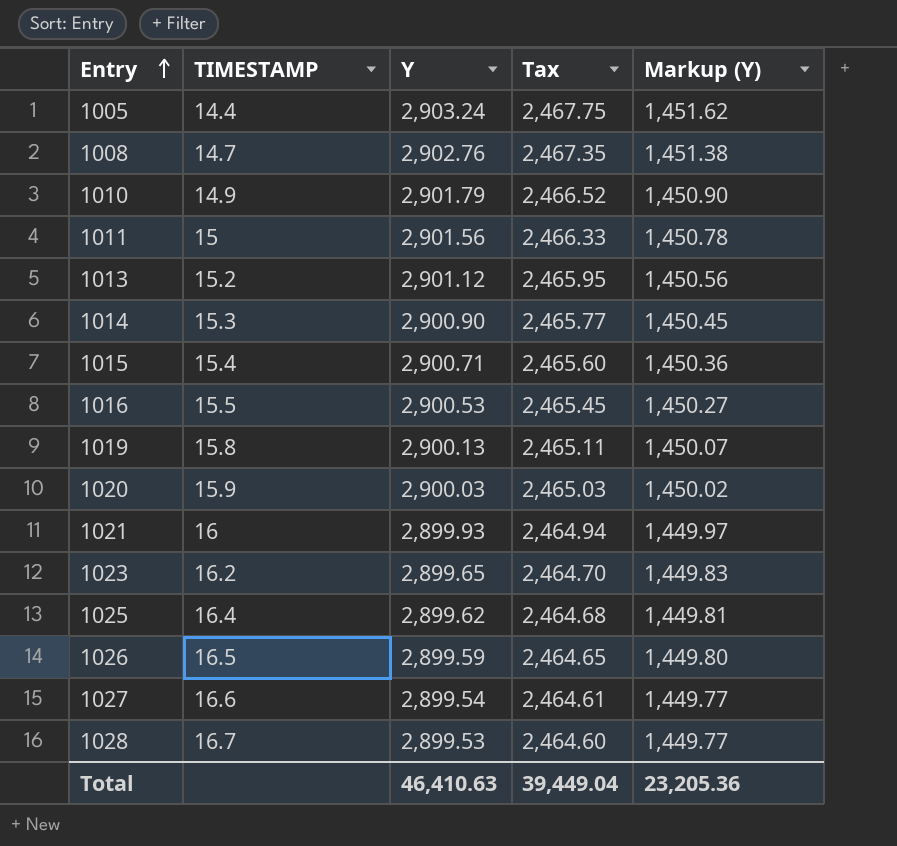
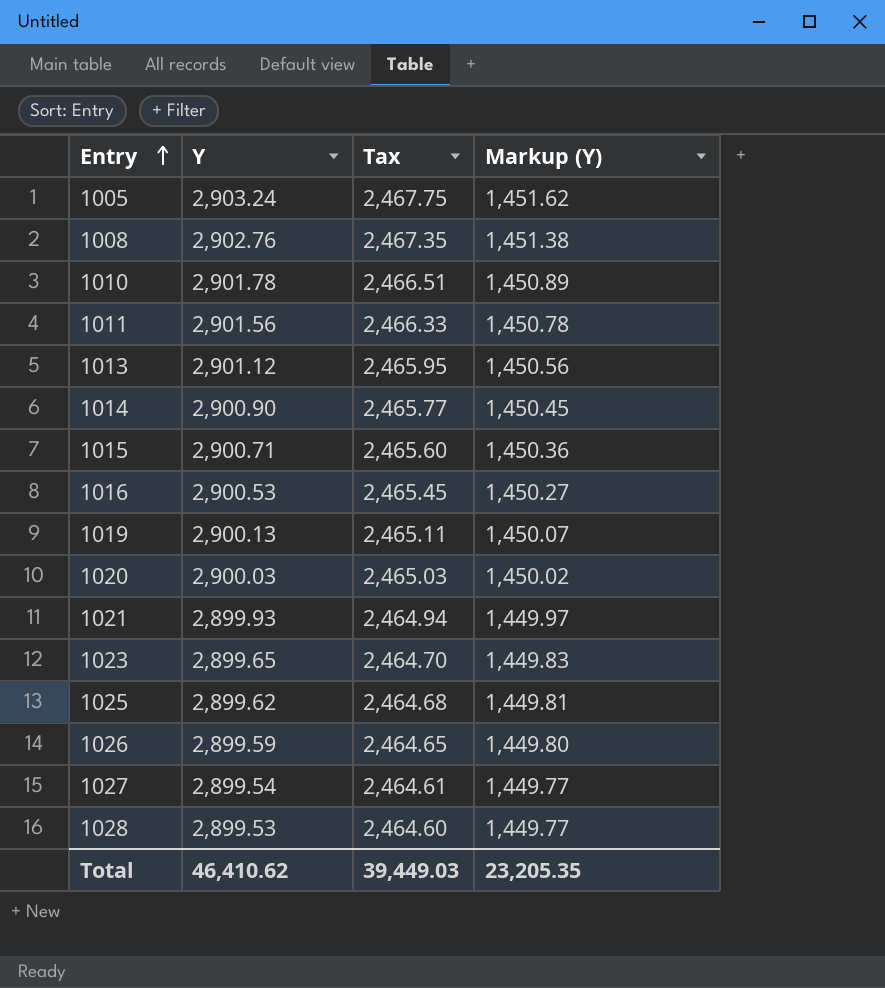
column TIMESTAMP | position: 2 -> none
1010 | Y: 2,901.79 -> 2,901.78
1010 | Tax: 2,466.52 -> 2,466.51
1010 | Markup (Y): 1,450.90 -> 1,450.89
Total | Y: 46,410.63 -> 46,410.62
Total | Tax: 39,449.04 -> 39,449.03
Total | Markup (Y): 23,205.36 -> 23,205.35

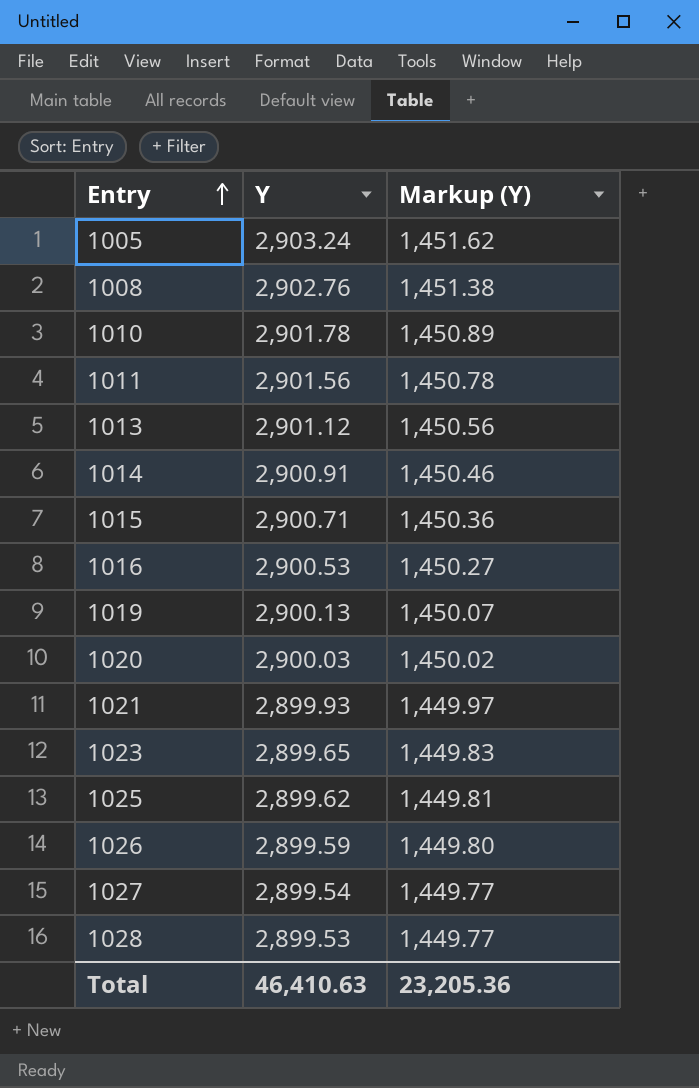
column Tax | formula: [Y] * 0.85 -> none
1014 | Y: 2,900.90 -> 2,900.91
1014 | Markup (Y): 1,450.45 -> 1,450.46
Total | Y: 46,410.62 -> 46,410.63
Total | Markup (Y): 23,205.35 -> 23,205.36

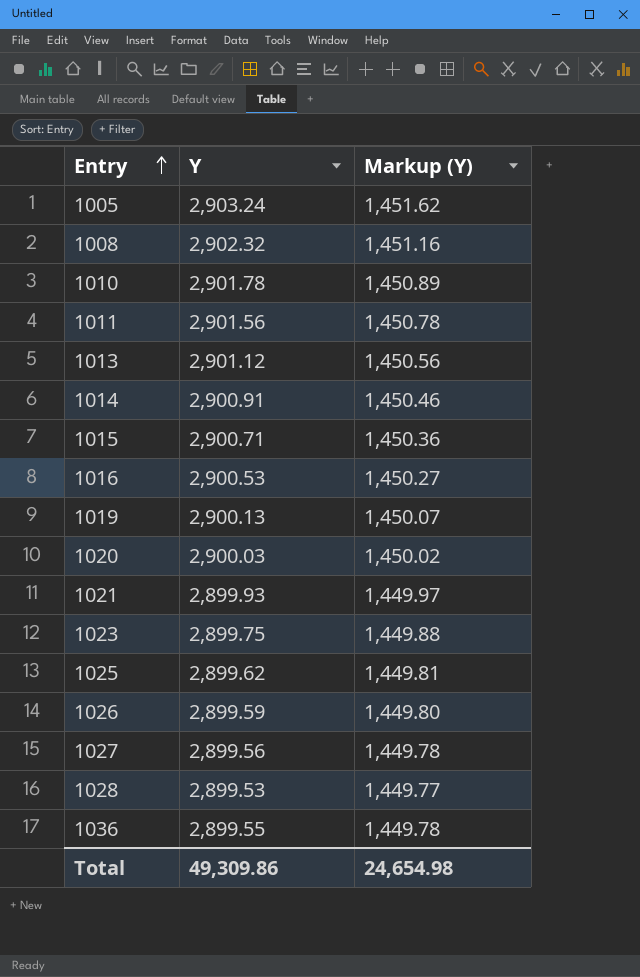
1008 | Y: 2,902.76 -> 2,902.32
1008 | Markup (Y): 1,451.38 -> 1,451.16
1023 | Y: 2,899.65 -> 2,899.75
1023 | Markup (Y): 1,449.83 -> 1,449.88
1027 | Y: 2,899.54 -> 2,899.56
1027 | Markup (Y): 1,449.77 -> 1,449.78
row 1036: none -> 2,899.55 | 1,449.78
Total | Y: 46,410.63 -> 49,309.86
Total | Markup (Y): 23,205.36 -> 24,654.98

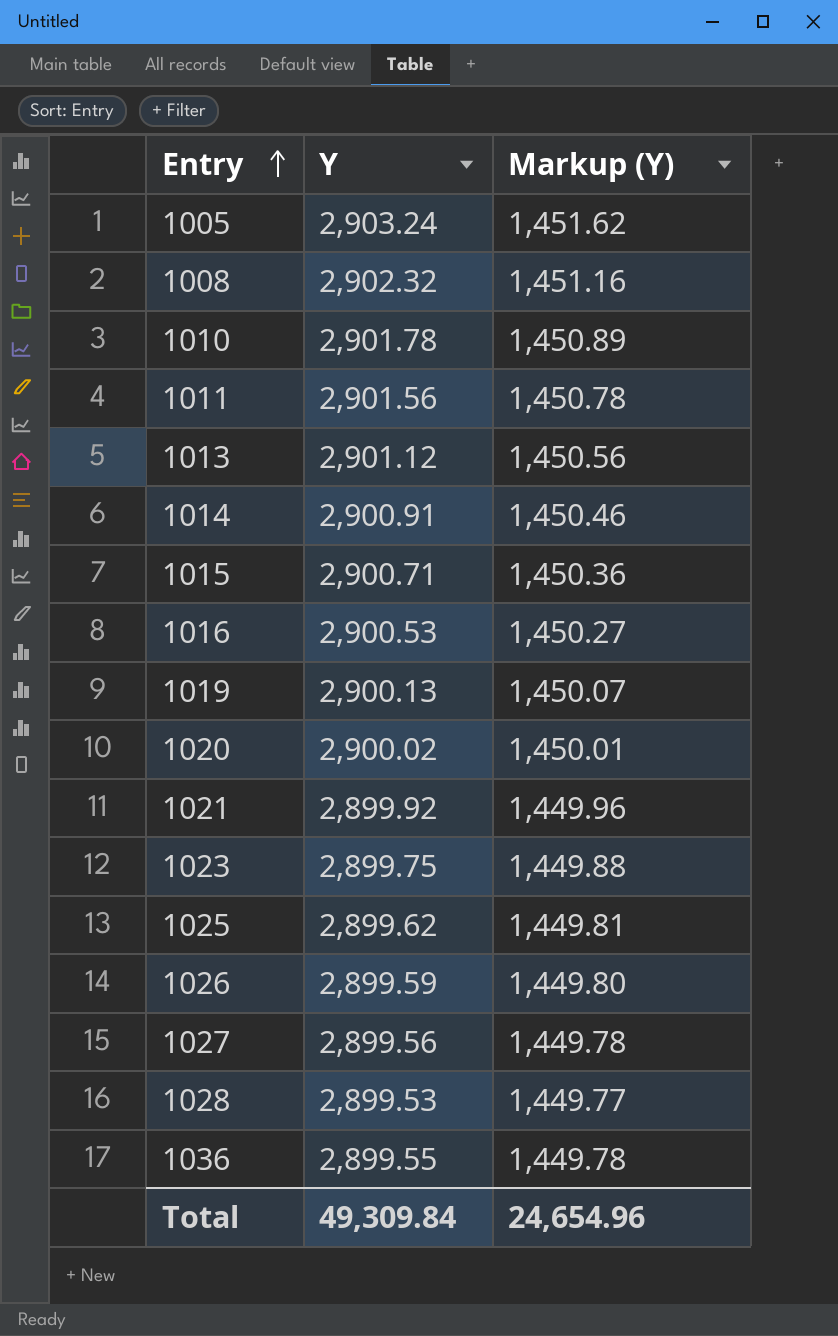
1020 | Y: 2,900.03 -> 2,900.02
1020 | Markup (Y): 1,450.02 -> 1,450.01
1021 | Y: 2,899.93 -> 2,899.92
1021 | Markup (Y): 1,449.97 -> 1,449.96
Total | Y: 49,309.86 -> 49,309.84
Total | Markup (Y): 24,654.98 -> 24,654.96

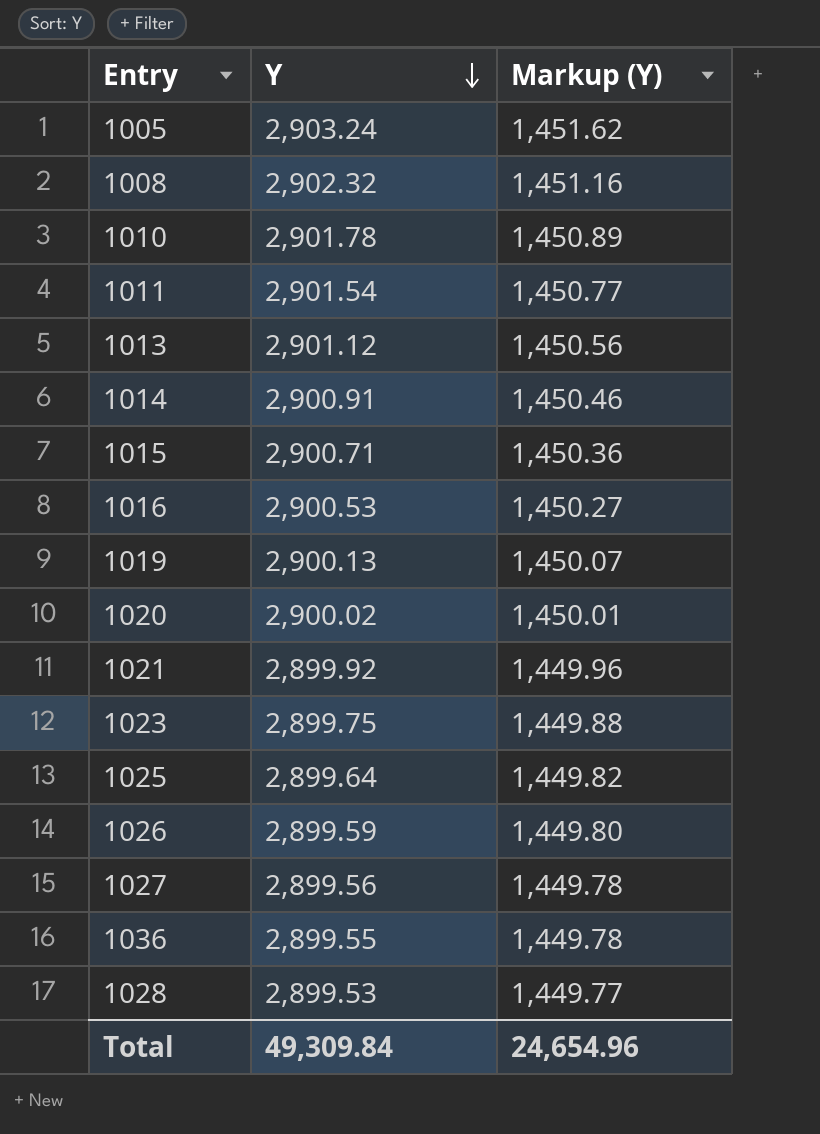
row order: Entry ascending -> Y descending
1011 | Y: 2,901.56 -> 2,901.54
1011 | Markup (Y): 1,450.78 -> 1,450.77
1025 | Y: 2,899.62 -> 2,899.64
1025 | Markup (Y): 1,449.81 -> 1,449.82

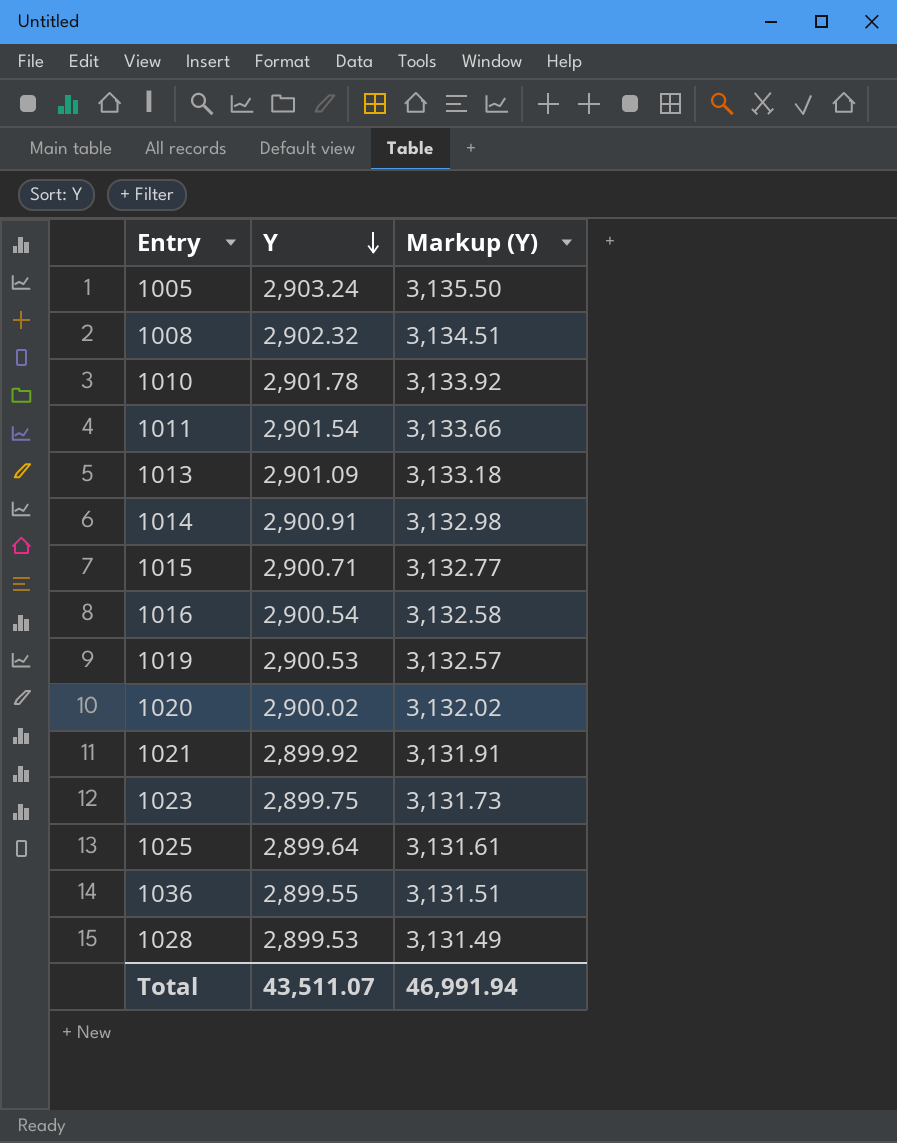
column Markup (Y) | formula: [Y] * 0.5 -> [Y] * 1.08
row 1026: 2,899.59 | 1,449.80 -> none
row 1027: 2,899.56 | 1,449.78 -> none
1013 | Y: 2,901.12 -> 2,901.09
1016 | Y: 2,900.53 -> 2,900.54
1019 | Y: 2,900.13 -> 2,900.53
Total | Y: 49,309.84 -> 43,511.07
Total | Markup (Y): 24,654.96 -> 46,991.94

